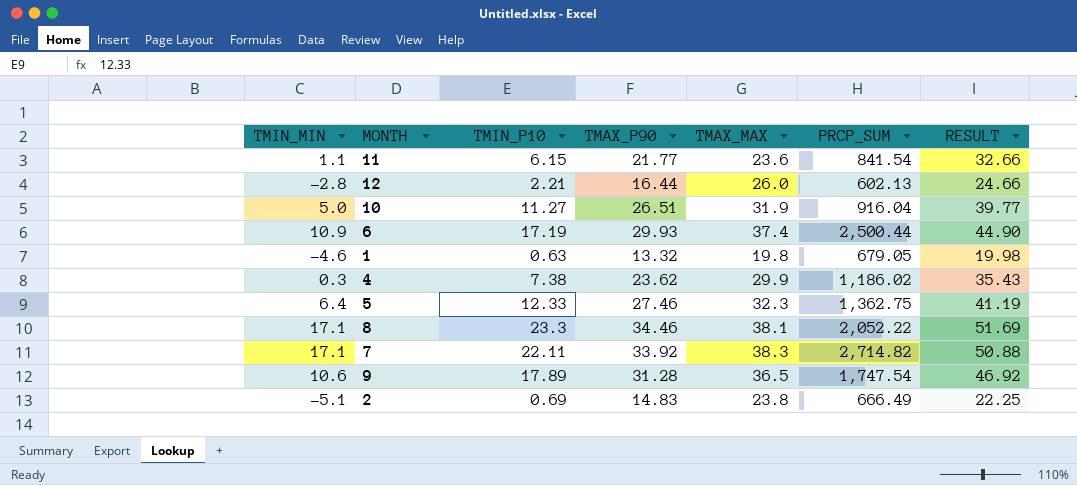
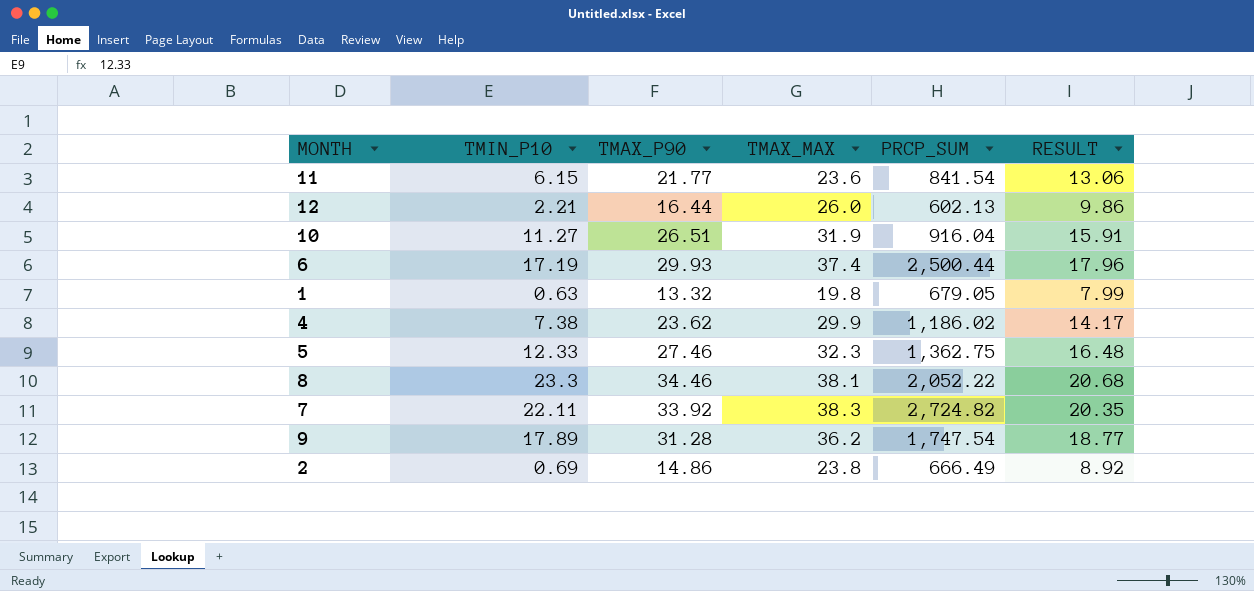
column TMIN_MIN | position: 1 -> none
column RESULT | formula: [TMAX_P90] * 1.5 -> [TMAX_P90] * 0.6
7 | PRCP_SUM: 2,714.82 -> 2,724.82
9 | TMAX_MAX: 36.5 -> 36.2
2 | TMAX_P90: 14.83 -> 14.86

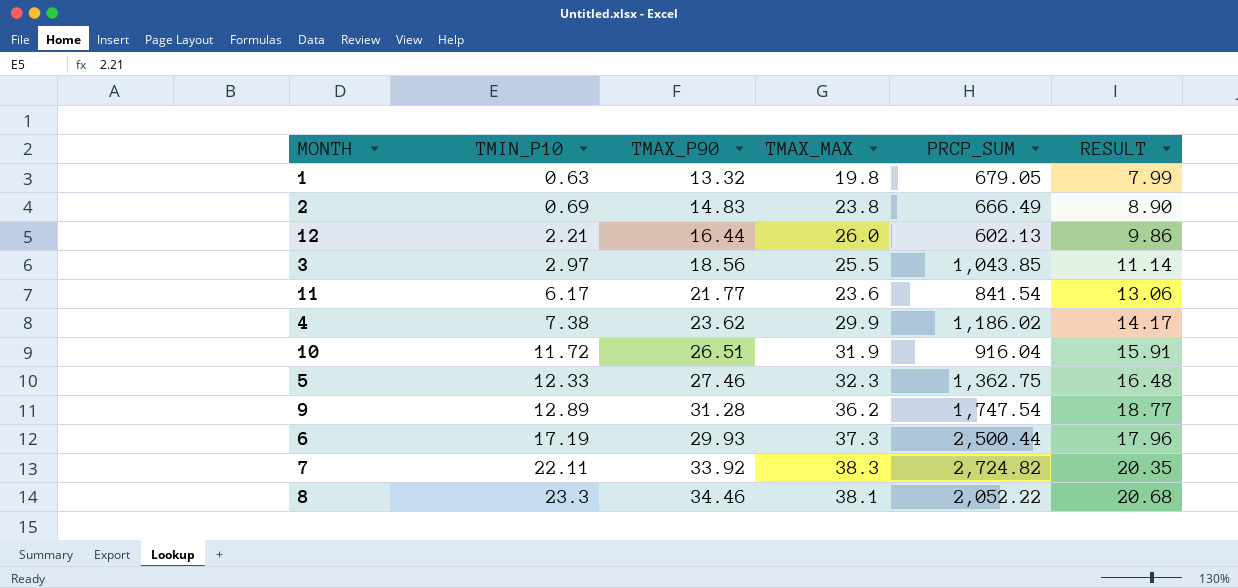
row order: none -> TMIN_P10 ascending
2 | TMAX_P90: 14.86 -> 14.83
2 | RESULT: 8.92 -> 8.90
row 3: none -> 2.97 | 18.56 | 25.5 | 1,043.85 | 11.14
11 | TMIN_P10: 6.15 -> 6.17
10 | TMIN_P10: 11.27 -> 11.72
9 | TMIN_P10: 17.89 -> 12.89
6 | TMAX_MAX: 37.4 -> 37.3

